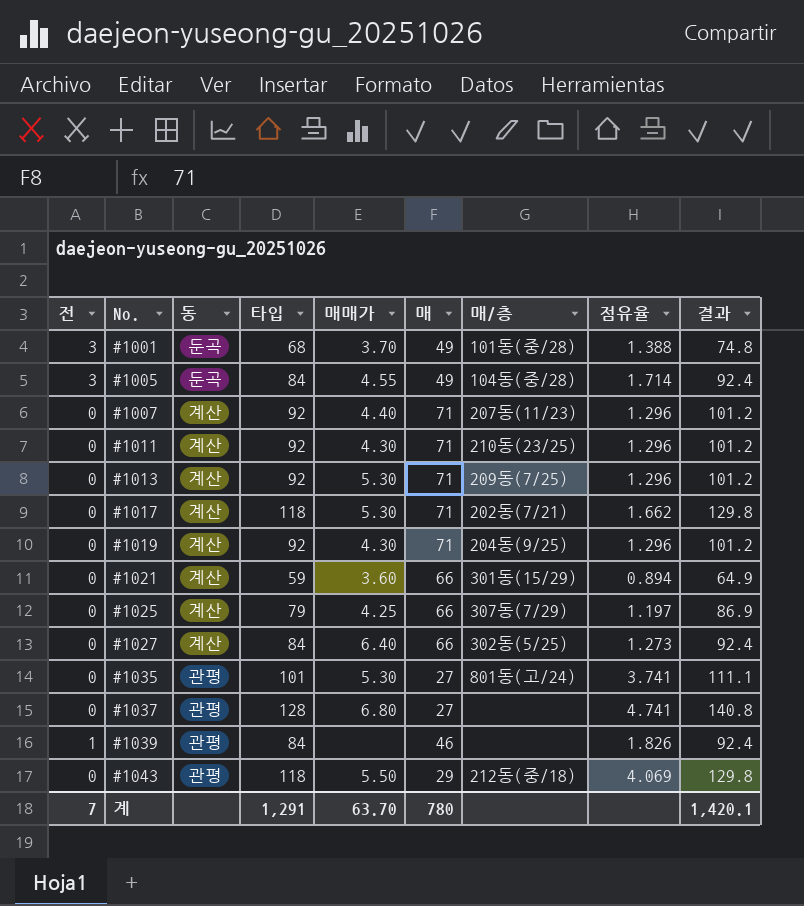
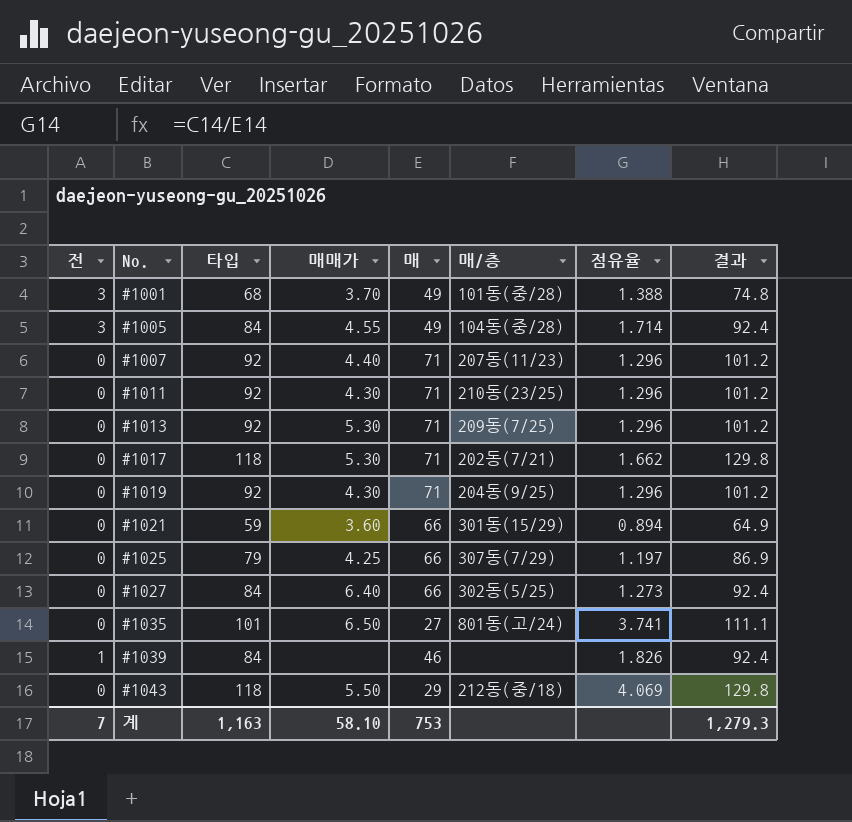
column 동 | position: 3 -> none
row #1037: 0 | 관평 | 128 | 6.80 | 27 | none | 4.741 | 140.8 -> none
#1035 | 매매가: 5.30 -> 6.50
계 | 타입: 1,291 -> 1,163
계 | 매매가: 63.70 -> 58.10
계 | 매: 780 -> 753
계 | 결과: 1,420.1 -> 1,279.3

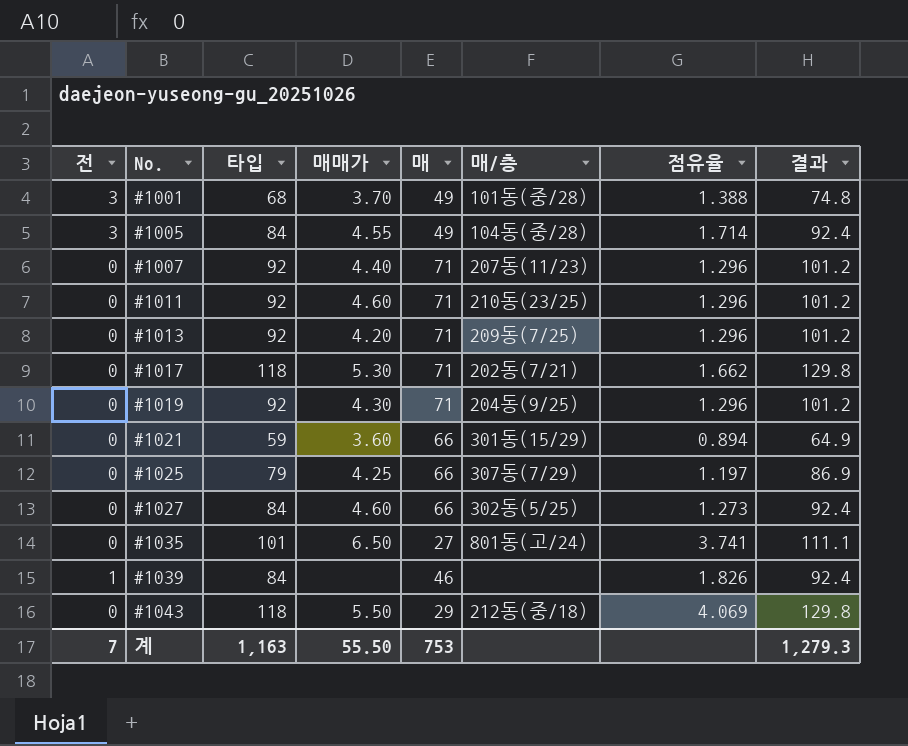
#1011 | 매매가: 4.30 -> 4.60
#1013 | 매매가: 5.30 -> 4.20
#1027 | 매매가: 6.40 -> 4.60
계 | 매매가: 58.10 -> 55.50

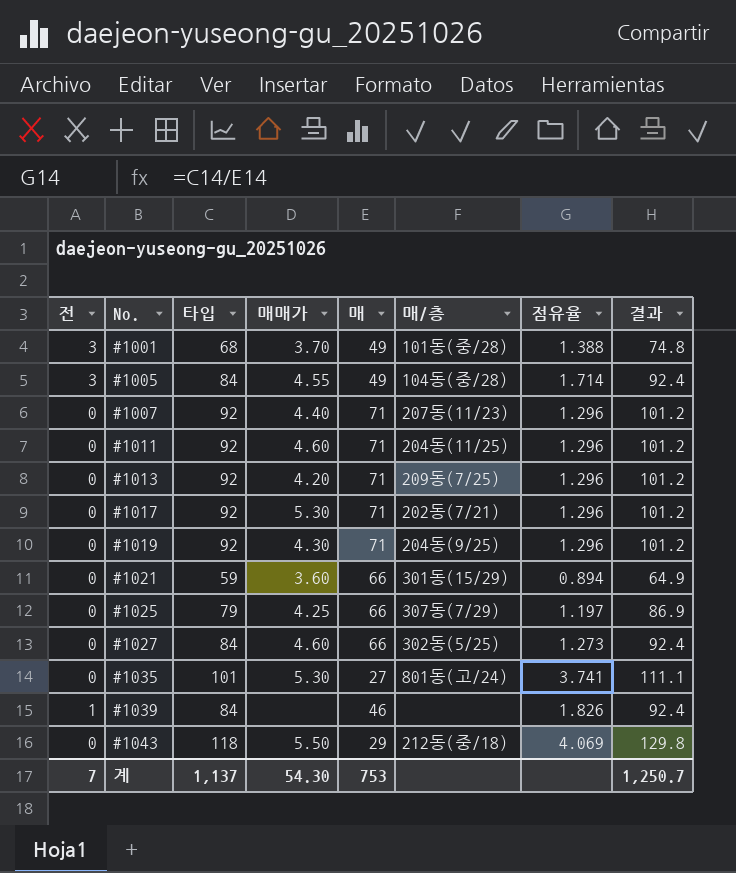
#1011 | 매/층: 210동(23/25) -> 204동(11/25)
#1017 | 타입: 118 -> 92
#1017 | 점유율: 1.662 -> 1.296
#1017 | 결과: 129.8 -> 101.2
#1035 | 매매가: 6.50 -> 5.30
계 | 타입: 1,163 -> 1,137
계 | 매매가: 55.50 -> 54.30
계 | 결과: 1,279.3 -> 1,250.7

